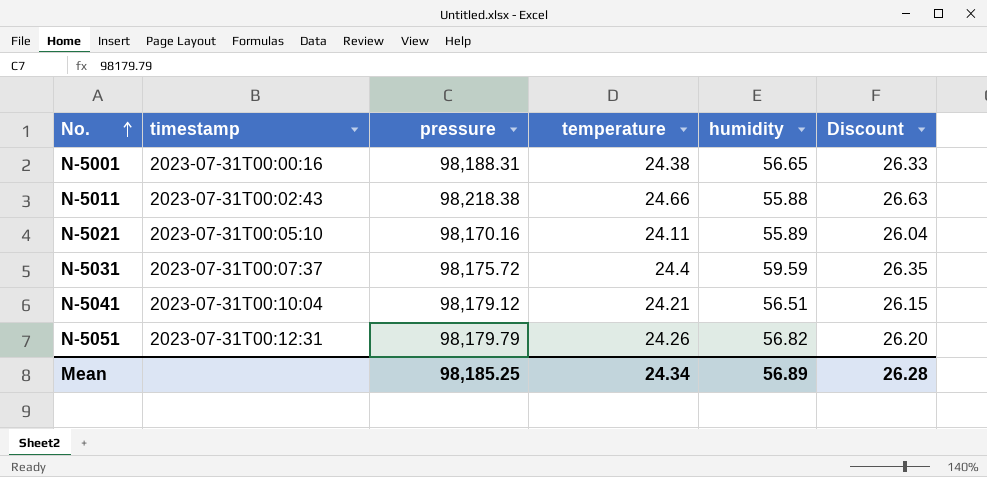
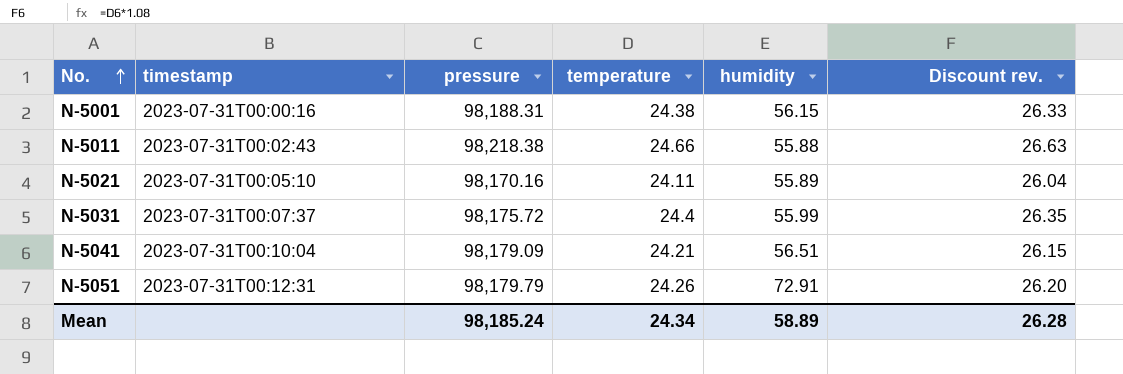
column name: Discount -> Discount rev.
N-5001 | humidity: 56.65 -> 56.15
N-5031 | humidity: 59.59 -> 55.99
N-5041 | pressure: 98,179.12 -> 98,179.09
N-5051 | humidity: 56.82 -> 72.91
Mean | pressure: 98,185.25 -> 98,185.24
Mean | humidity: 56.89 -> 58.89

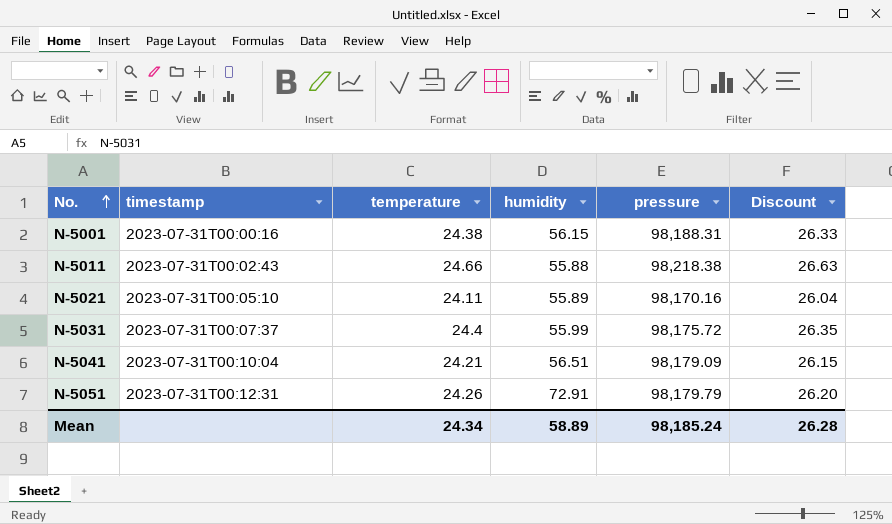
column pressure | position: 3 -> 5
column name: Discount rev. -> Discount

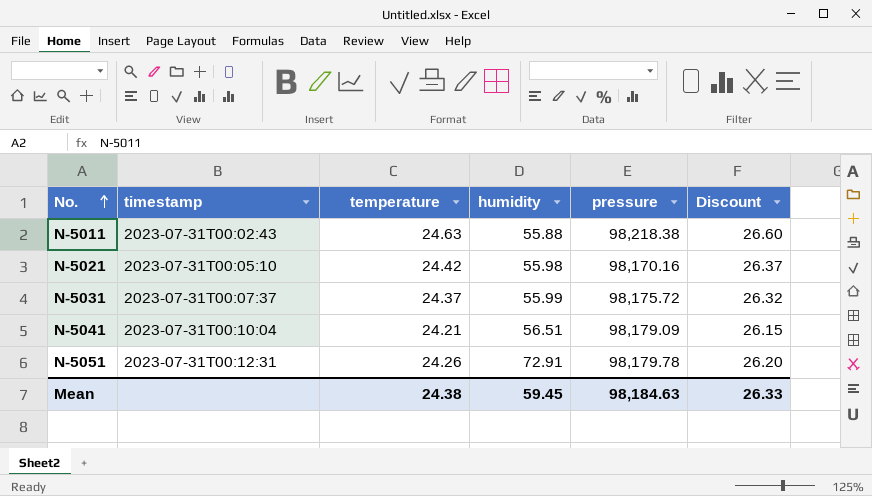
row N-5001: 2023-07-31T00:00:16 | 24.38 | 56.15 | 98,188.31 | 26.33 -> none
N-5011 | temperature: 24.66 -> 24.63
N-5011 | Discount: 26.63 -> 26.60
N-5021 | temperature: 24.11 -> 24.42
N-5021 | humidity: 55.89 -> 55.98
N-5021 | Discount: 26.04 -> 26.37
N-5031 | temperature: 24.4 -> 24.37
N-5031 | Discount: 26.35 -> 26.32
N-5051 | pressure: 98,179.79 -> 98,179.78
Mean | temperature: 24.34 -> 24.38
Mean | humidity: 58.89 -> 59.45
Mean | pressure: 98,185.24 -> 98,184.63
Mean | Discount: 26.28 -> 26.33

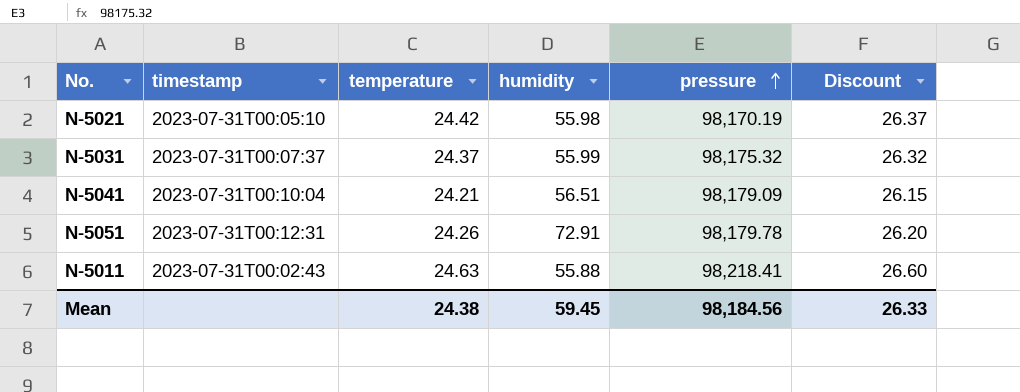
row order: No. ascending -> pressure ascending
N-5021 | pressure: 98,170.16 -> 98,170.19
N-5031 | pressure: 98,175.72 -> 98,175.32
N-5011 | pressure: 98,218.38 -> 98,218.41
Mean | pressure: 98,184.63 -> 98,184.56

